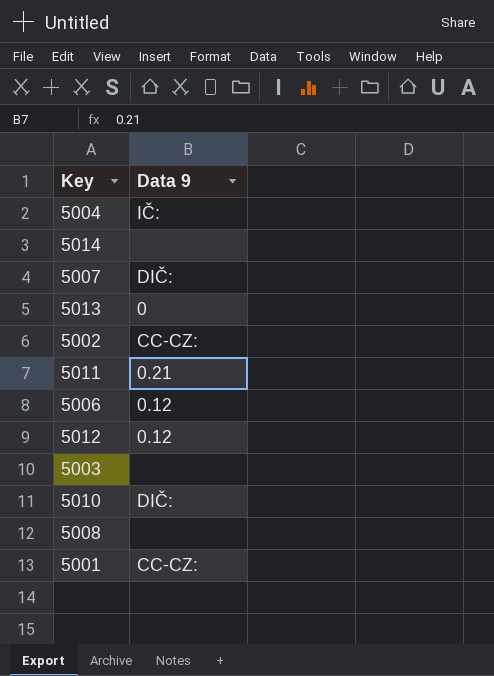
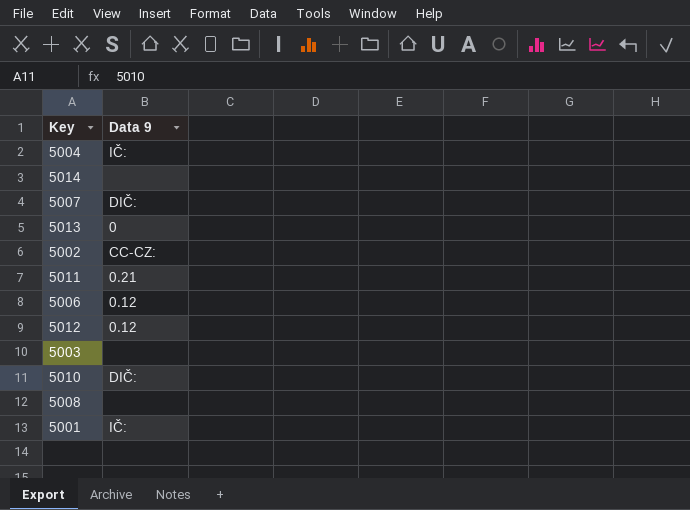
5001 | Data 9: CC-CZ: -> IČ:

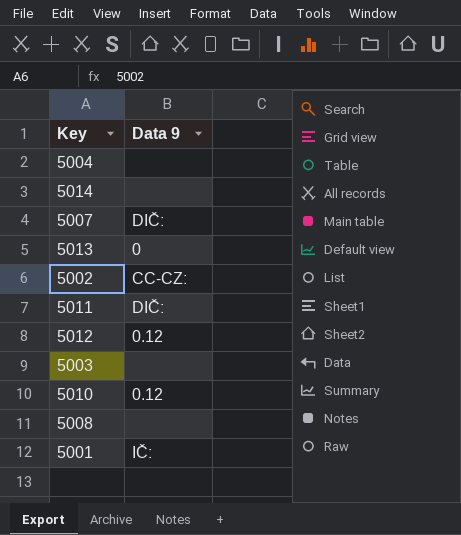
row 5006: 0.12 -> none
5004 | Data 9: IČ: -> none
5011 | Data 9: 0.21 -> DIČ:
5010 | Data 9: DIČ: -> 0.12

